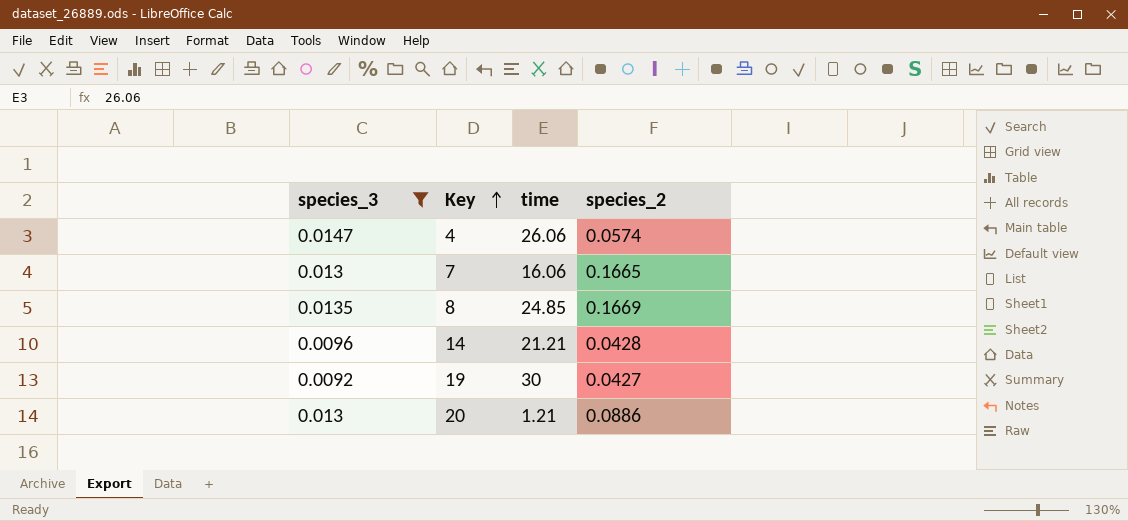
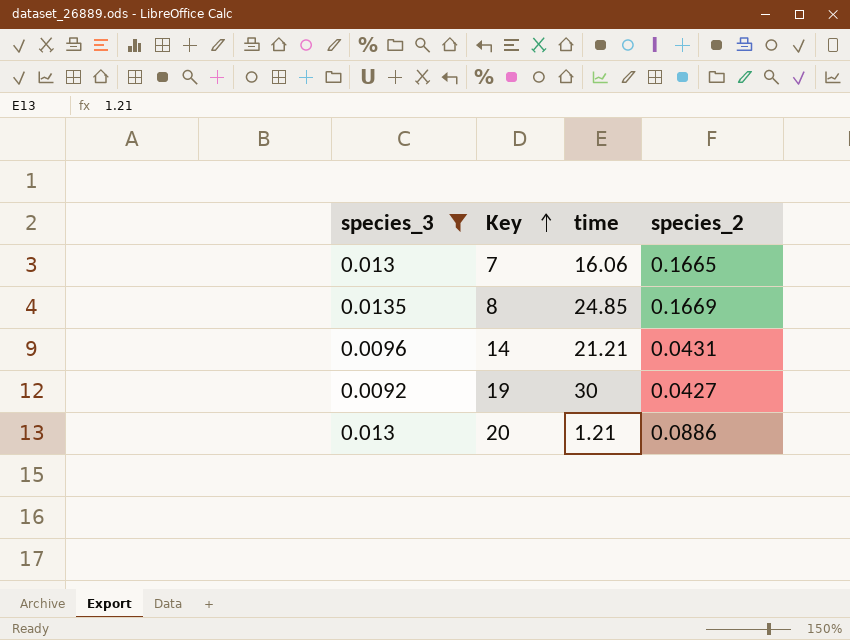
row 4: 0.0147 | 26.06 | 0.0574 -> none
14 | species_2: 0.0428 -> 0.0431

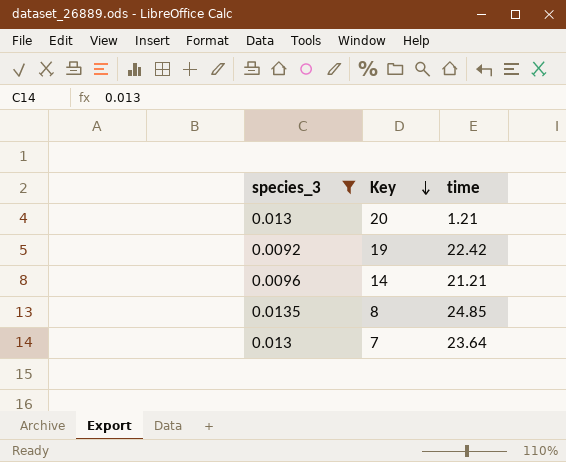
row order: Key ascending -> Key descending
column species_2 | position: 4 -> none
19 | time: 30 -> 22.42
7 | time: 16.06 -> 23.64

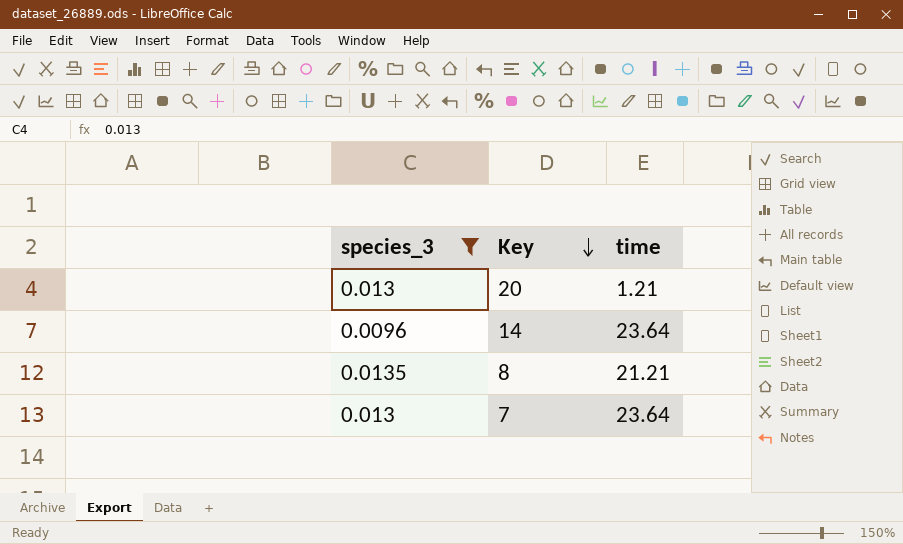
row 19: 0.0092 | 22.42 -> none
14 | time: 21.21 -> 23.64
8 | time: 24.85 -> 21.21

